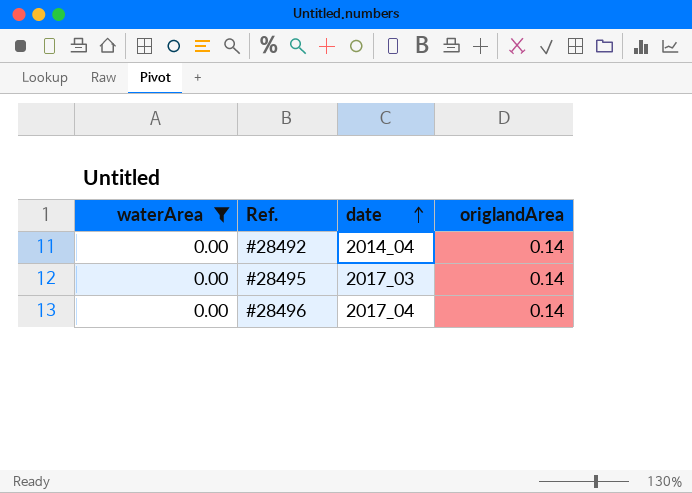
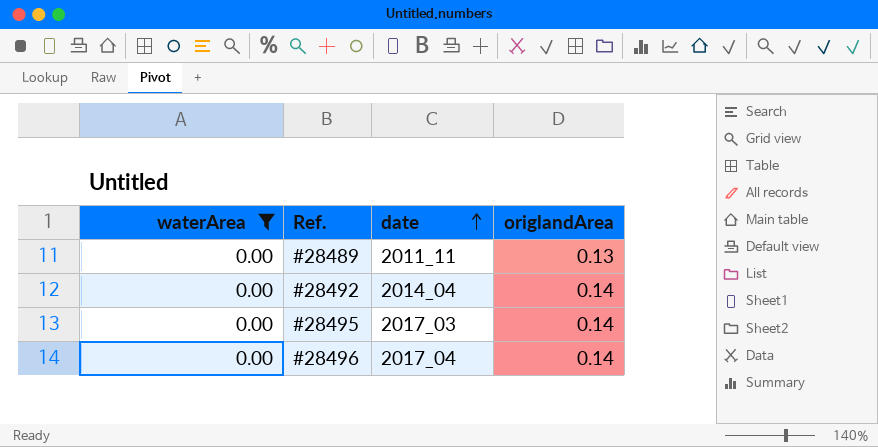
row #28489: none -> 0.00 | 2011_11 | 0.13

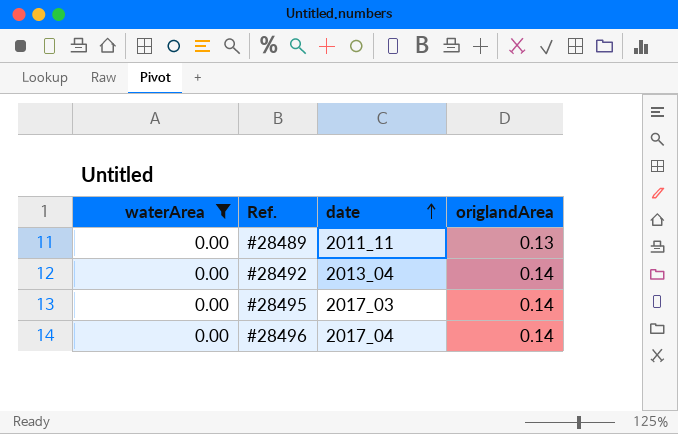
#28492 | date: 2014_04 -> 2013_04

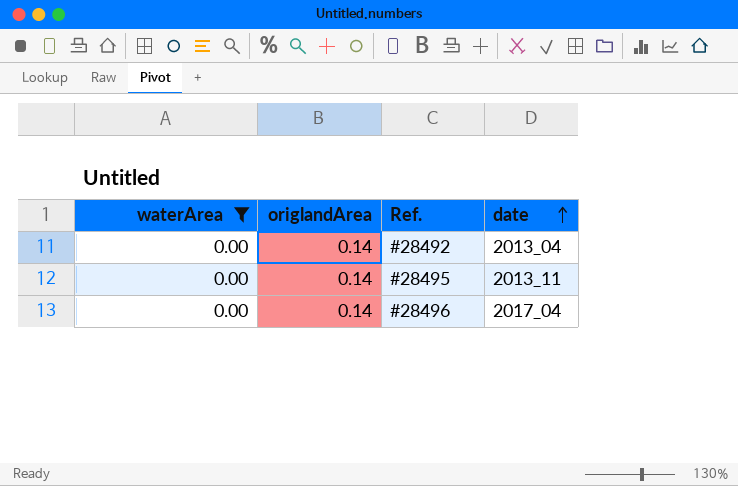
column origlandArea | position: 4 -> 2
row #28489: 0.00 | 2011_11 | 0.13 -> none
#28495 | date: 2017_03 -> 2013_11

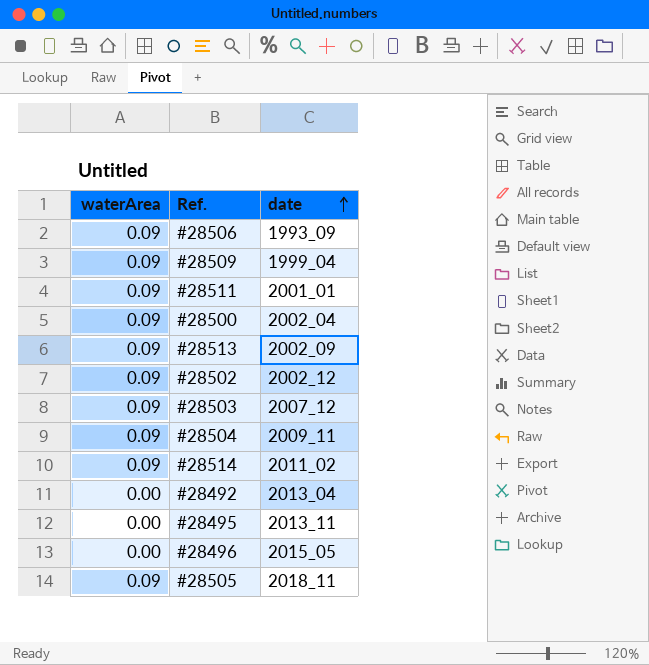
filter: waterArea = 0.00 -> none
column origlandArea | position: 2 -> none
#28496 | date: 2017_04 -> 2015_05

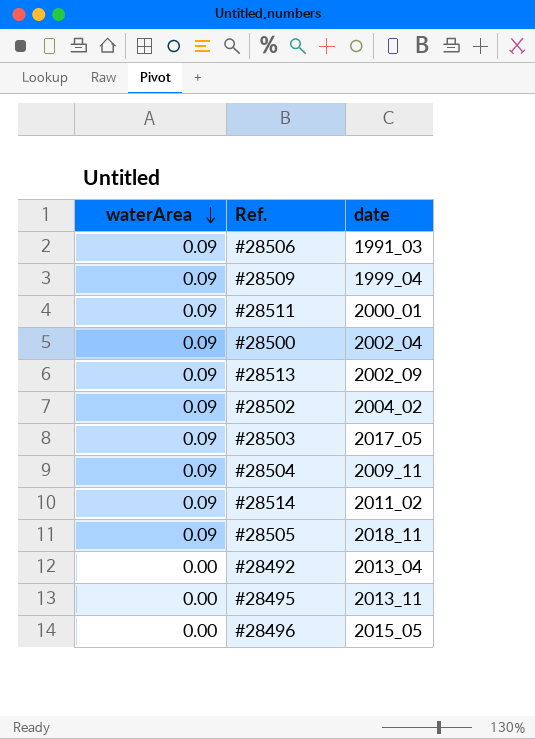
row order: date ascending -> waterArea descending
#28506 | date: 1993_09 -> 1991_03
#28511 | date: 2001_01 -> 2000_01
#28502 | date: 2002_12 -> 2004_02
#28503 | date: 2007_12 -> 2017_05

